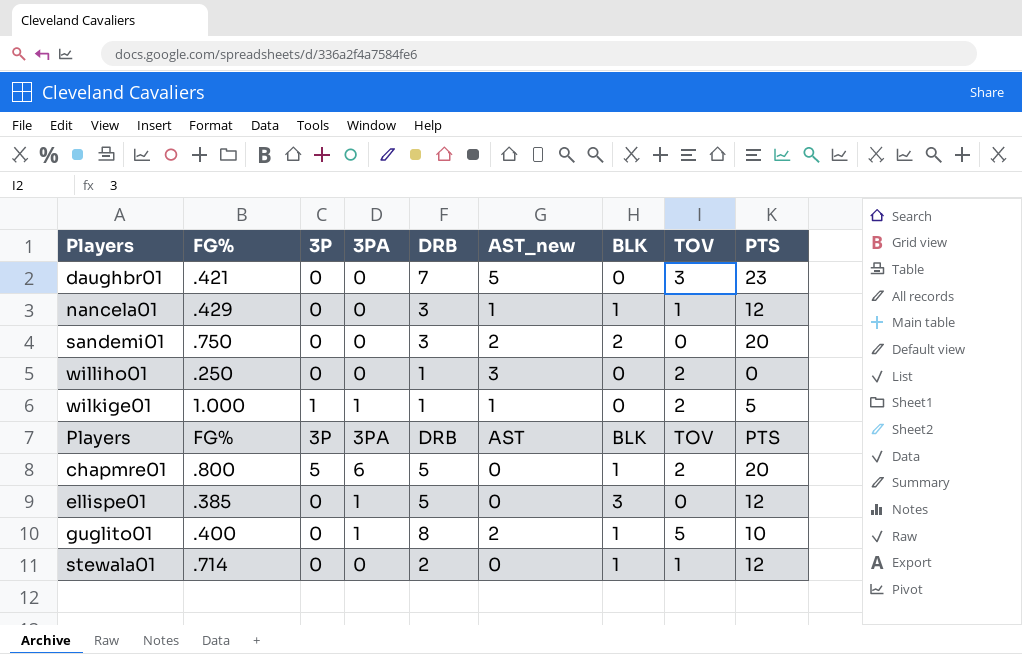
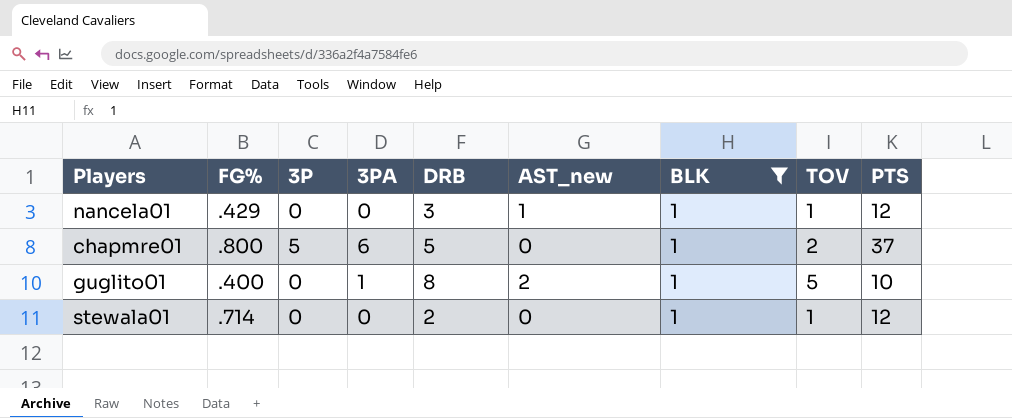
filter: none -> BLK = 1
chapmre01 | PTS: 20 -> 37

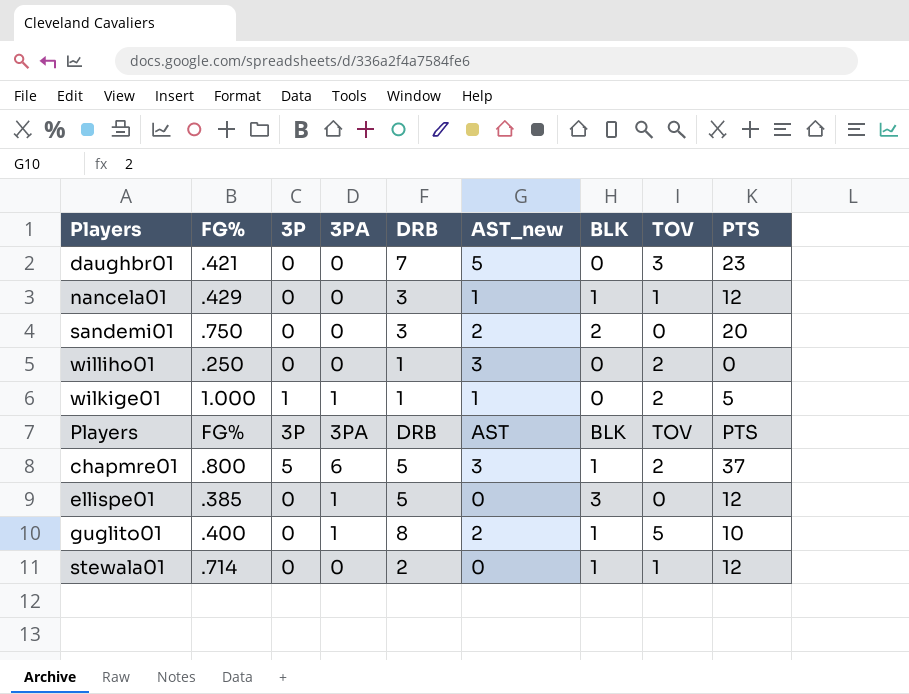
filter: BLK = 1 -> none
chapmre01 | AST_new: 0 -> 3

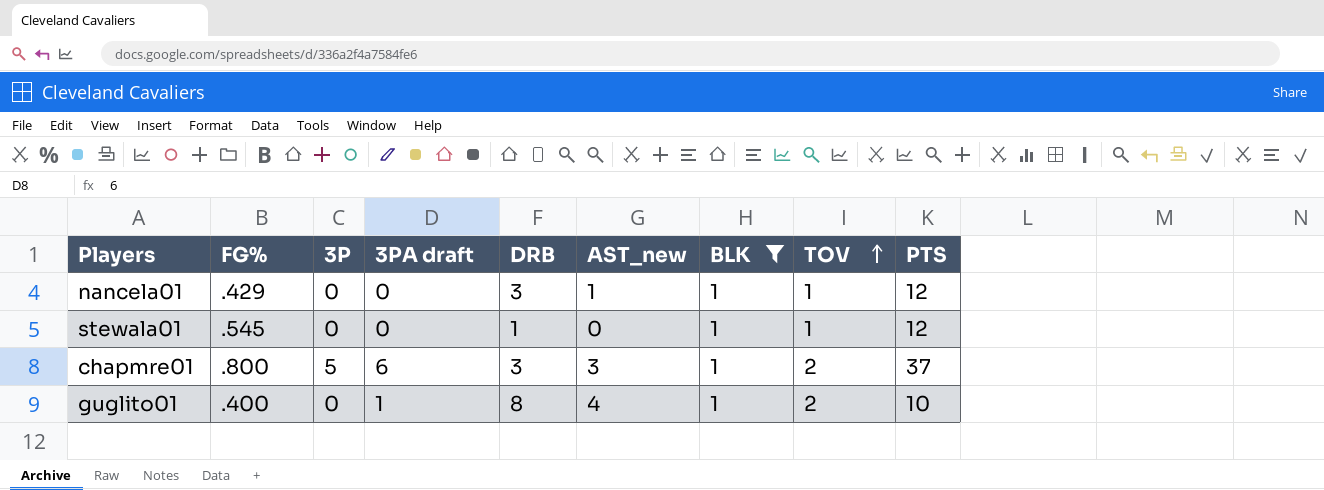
filter: none -> BLK = 1
row order: none -> TOV ascending
column name: 3PA -> 3PA draft
stewala01 | FG%: .714 -> .545
stewala01 | DRB: 2 -> 1
chapmre01 | DRB: 5 -> 3
guglito01 | AST_new: 2 -> 4
guglito01 | TOV: 5 -> 2

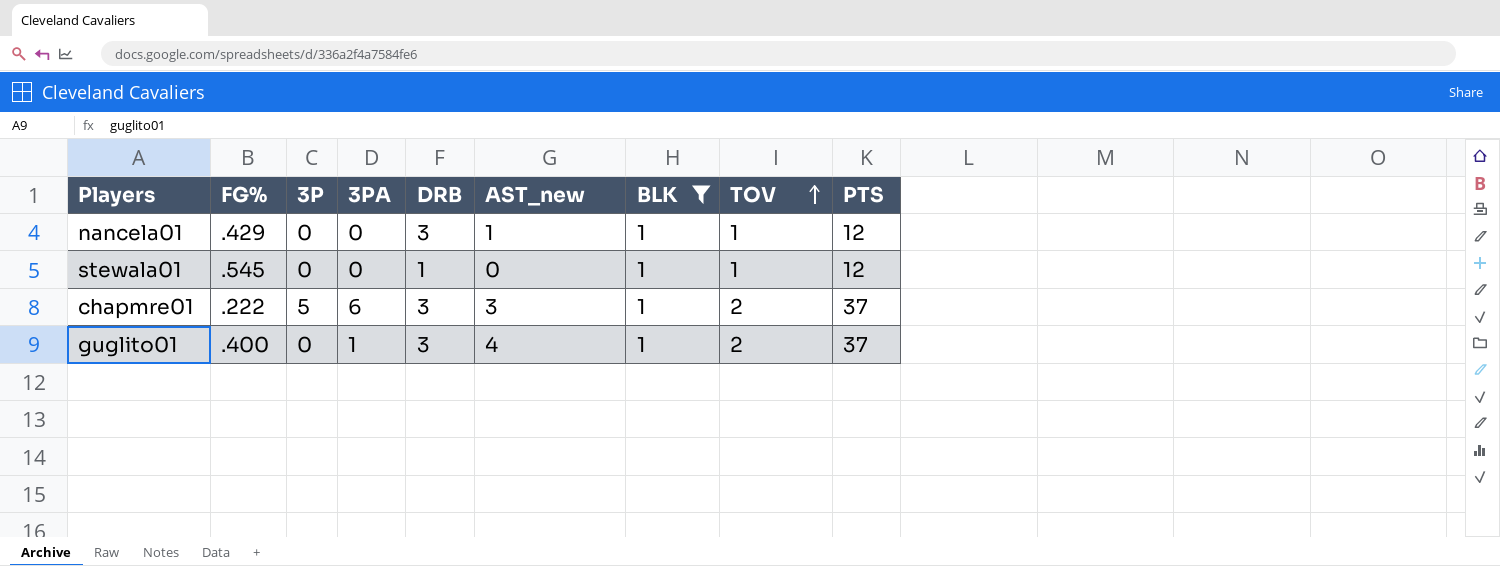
column name: 3PA draft -> 3PA
chapmre01 | FG%: .800 -> .222
guglito01 | DRB: 8 -> 3
guglito01 | PTS: 10 -> 37

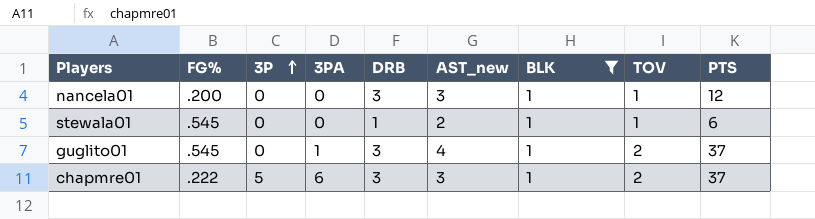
row order: TOV ascending -> 3P ascending
nancela01 | FG%: .429 -> .200
nancela01 | AST_new: 1 -> 3
stewala01 | AST_new: 0 -> 2
stewala01 | PTS: 12 -> 6
guglito01 | FG%: .400 -> .545

